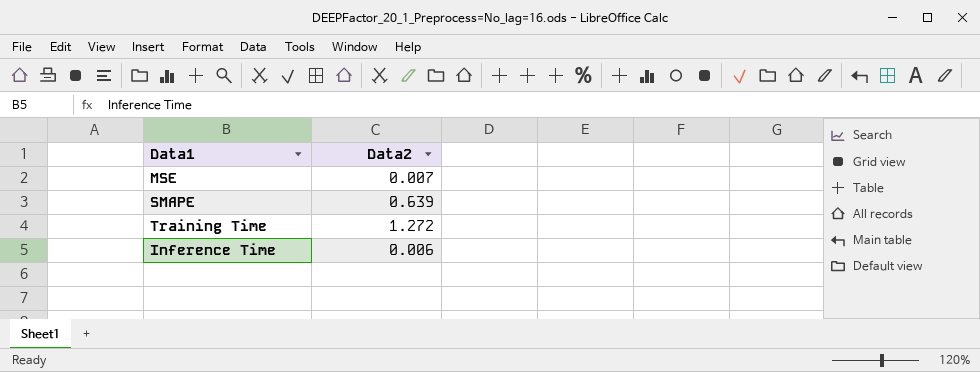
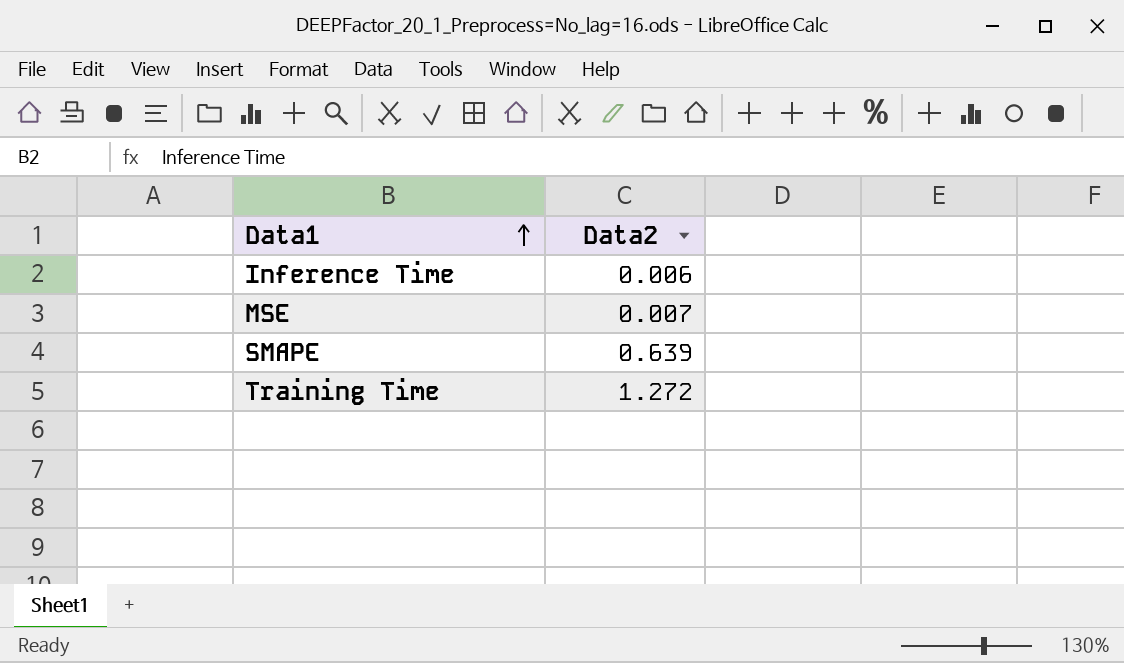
row order: none -> Data1 ascending

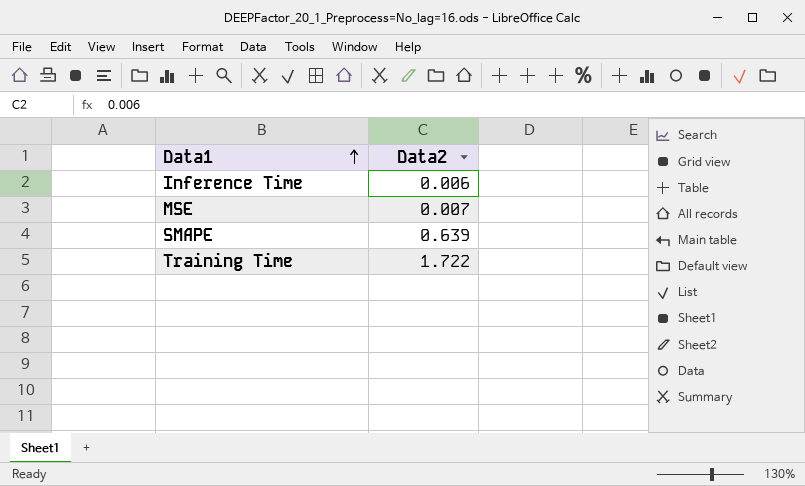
Training Time | Data2: 1.272 -> 1.722

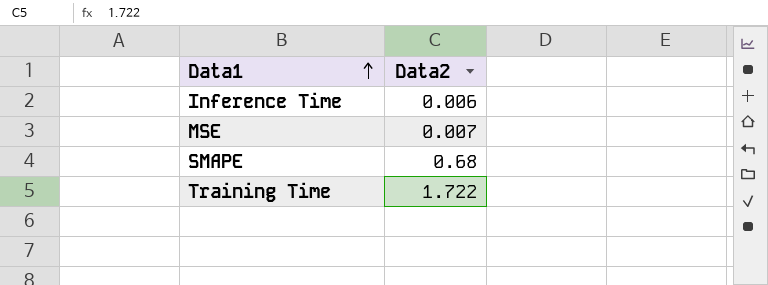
SMAPE | Data2: 0.639 -> 0.68

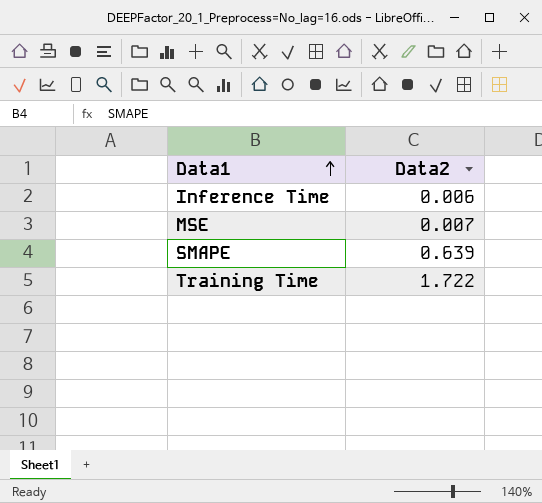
SMAPE | Data2: 0.68 -> 0.639

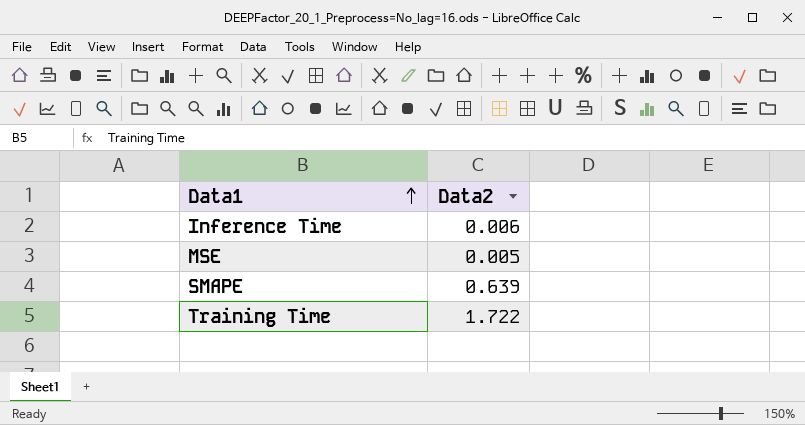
MSE | Data2: 0.007 -> 0.005

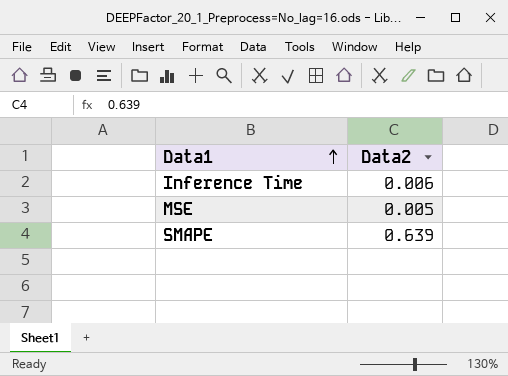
row Training Time: 1.722 -> none

